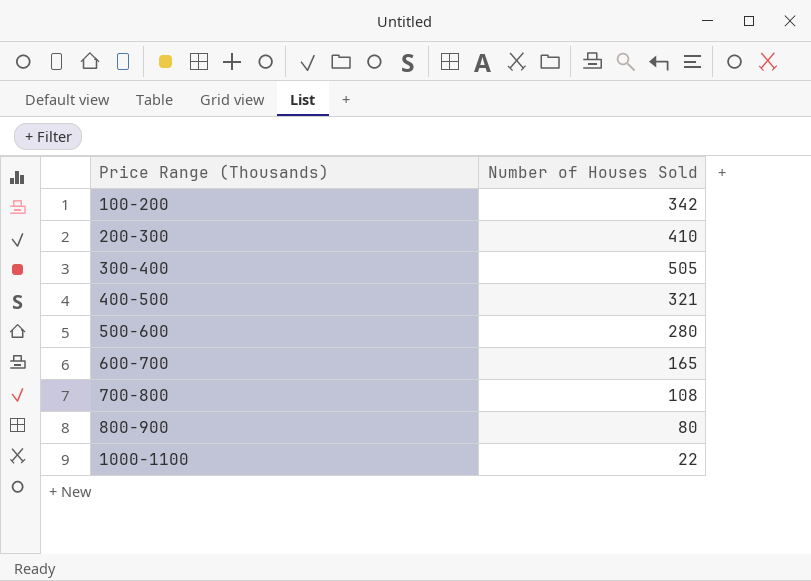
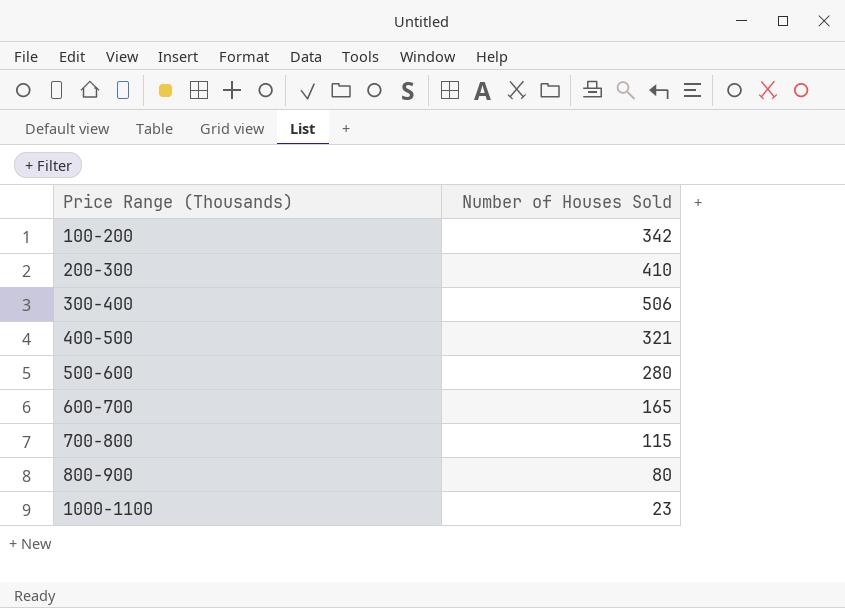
300-400 | Number of Houses Sold: 505 -> 506
700-800 | Number of Houses Sold: 108 -> 115
1000-1100 | Number of Houses Sold: 22 -> 23

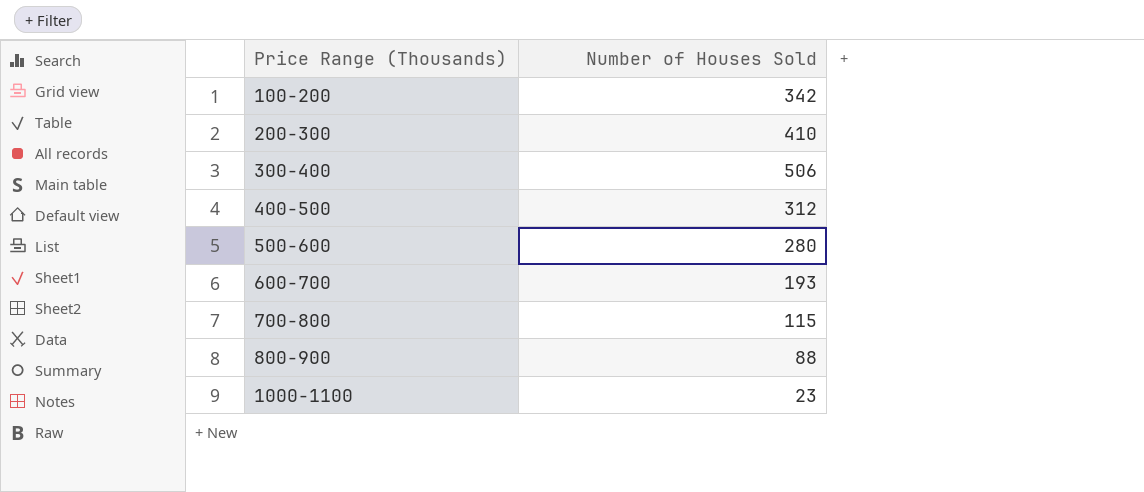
400-500 | Number of Houses Sold: 321 -> 312
600-700 | Number of Houses Sold: 165 -> 193
800-900 | Number of Houses Sold: 80 -> 88

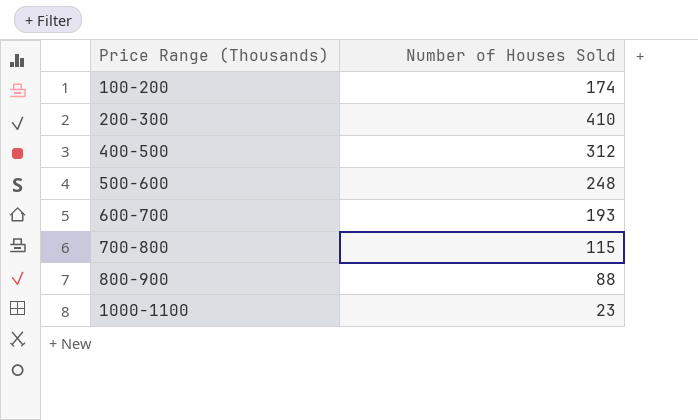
row 300-400: 506 -> none
100-200 | Number of Houses Sold: 342 -> 174
500-600 | Number of Houses Sold: 280 -> 248

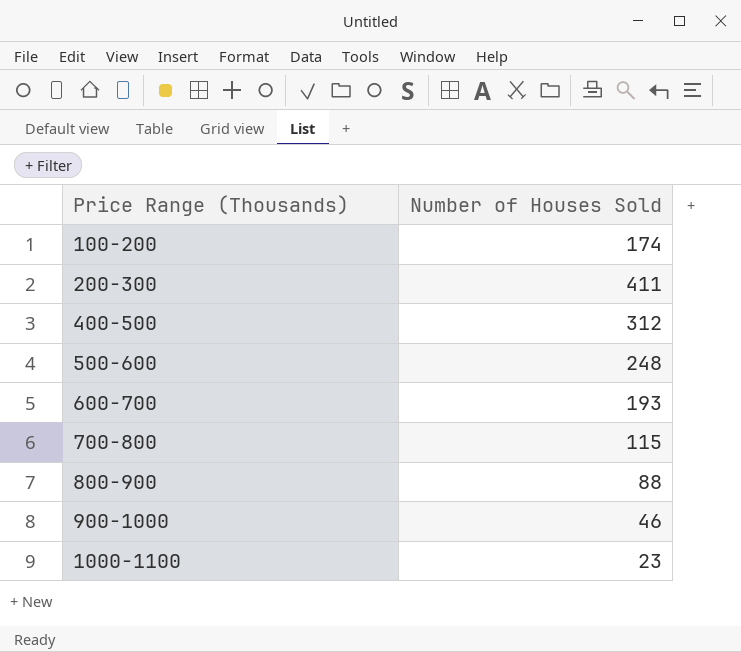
200-300 | Number of Houses Sold: 410 -> 411
row 900-1000: none -> 46

